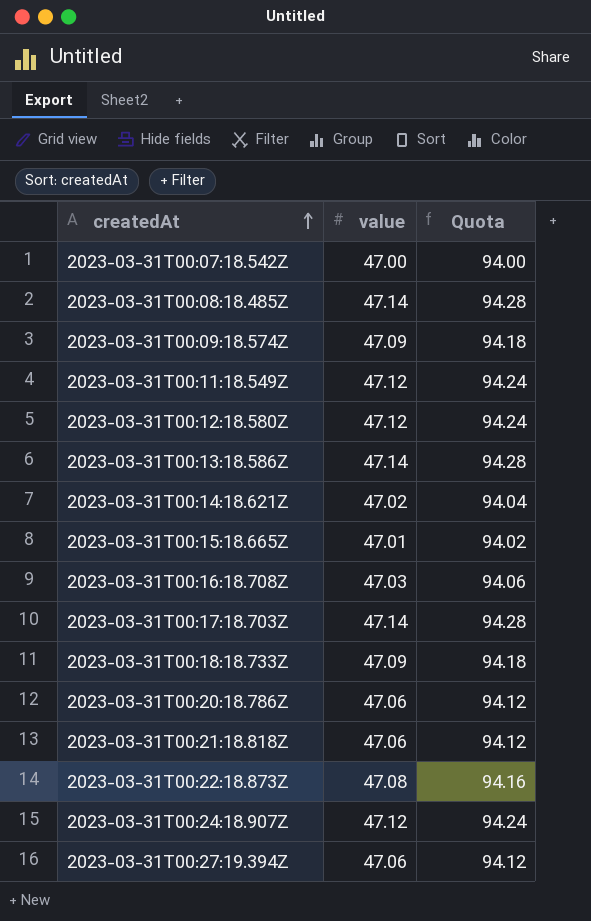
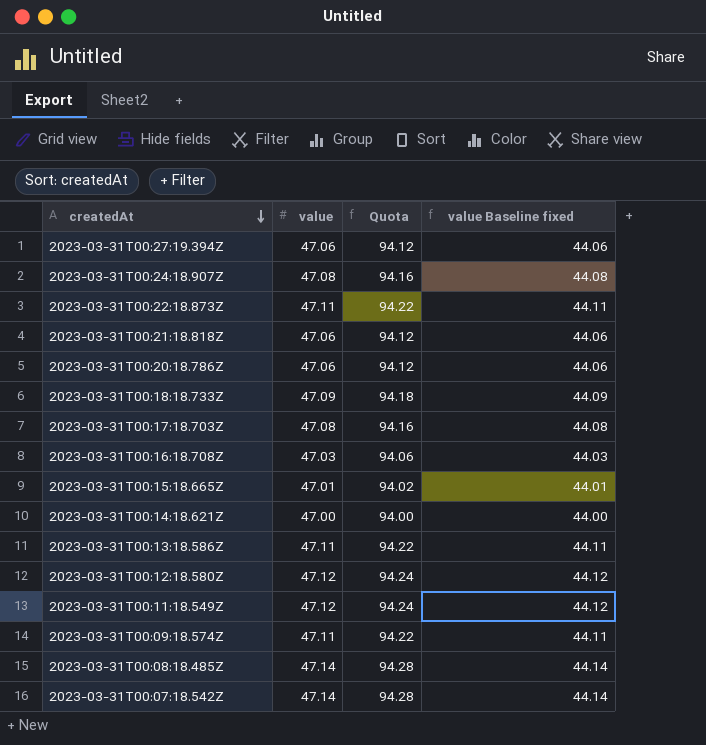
row order: createdAt ascending -> createdAt descending
column value Baseline fixed | formula: none -> [value] - 3
2023-03-31T00:24:18.907Z | value: 47.12 -> 47.08
2023-03-31T00:24:18.907Z | Quota: 94.24 -> 94.16
2023-03-31T00:22:18.873Z | value: 47.08 -> 47.11
2023-03-31T00:22:18.873Z | Quota: 94.16 -> 94.22
2023-03-31T00:17:18.703Z | value: 47.14 -> 47.08
2023-03-31T00:17:18.703Z | Quota: 94.28 -> 94.16
2023-03-31T00:14:18.621Z | value: 47.02 -> 47.00
2023-03-31T00:14:18.621Z | Quota: 94.04 -> 94.00
2023-03-31T00:13:18.586Z | value: 47.14 -> 47.11
2023-03-31T00:13:18.586Z | Quota: 94.28 -> 94.22
2023-03-31T00:09:18.574Z | value: 47.09 -> 47.11
2023-03-31T00:09:18.574Z | Quota: 94.18 -> 94.22
2023-03-31T00:07:18.542Z | value: 47.00 -> 47.14
2023-03-31T00:07:18.542Z | Quota: 94.00 -> 94.28

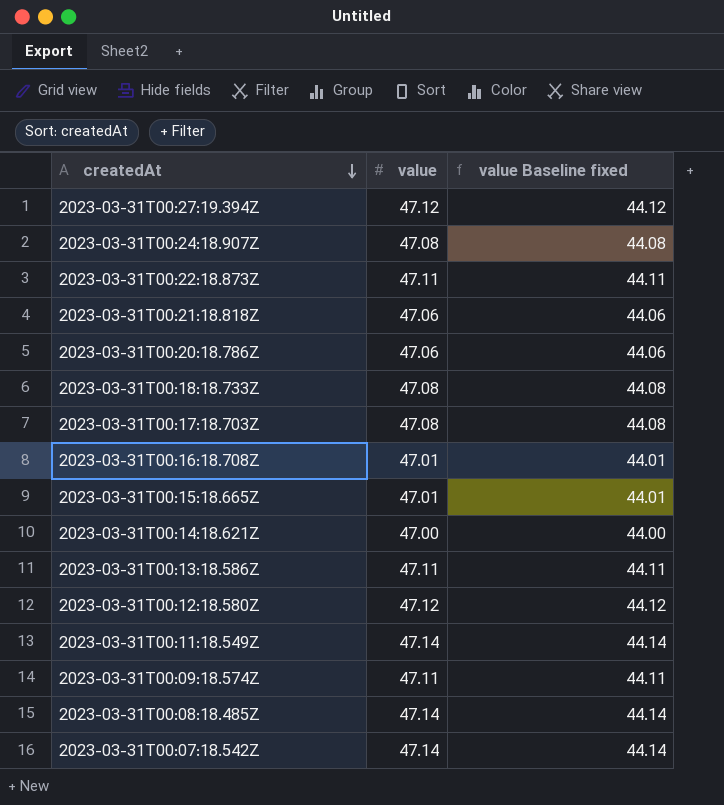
column Quota | formula: [value] * 2 -> none
2023-03-31T00:27:19.394Z | value: 47.06 -> 47.12
2023-03-31T00:27:19.394Z | value Baseline fixed: 44.06 -> 44.12
2023-03-31T00:18:18.733Z | value: 47.09 -> 47.08
2023-03-31T00:18:18.733Z | value Baseline fixed: 44.09 -> 44.08
2023-03-31T00:16:18.708Z | value: 47.03 -> 47.01
2023-03-31T00:16:18.708Z | value Baseline fixed: 44.03 -> 44.01
2023-03-31T00:11:18.549Z | value: 47.12 -> 47.14
2023-03-31T00:11:18.549Z | value Baseline fixed: 44.12 -> 44.14

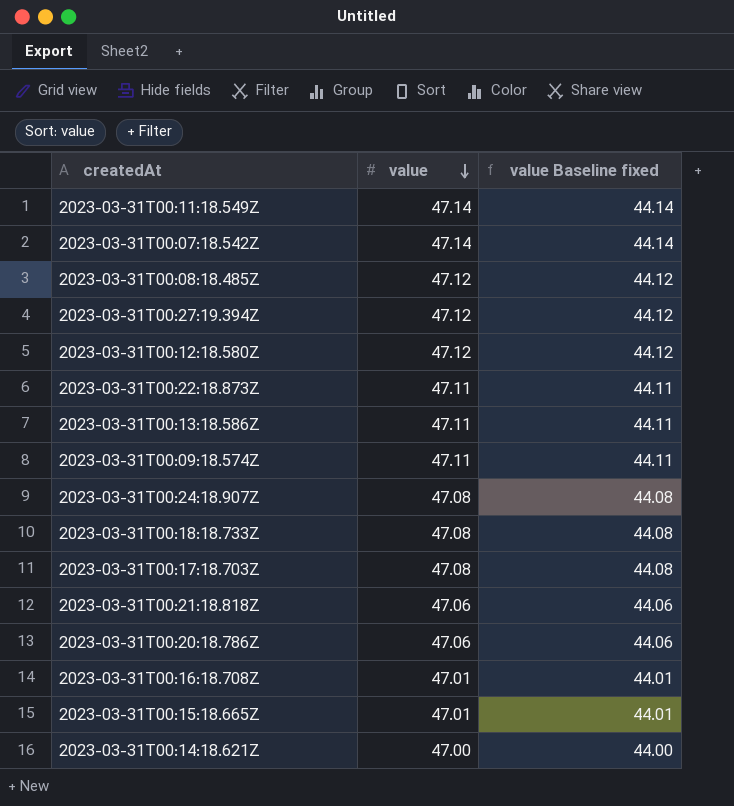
row order: createdAt descending -> value descending
2023-03-31T00:08:18.485Z | value: 47.14 -> 47.12
2023-03-31T00:08:18.485Z | value Baseline fixed: 44.14 -> 44.12

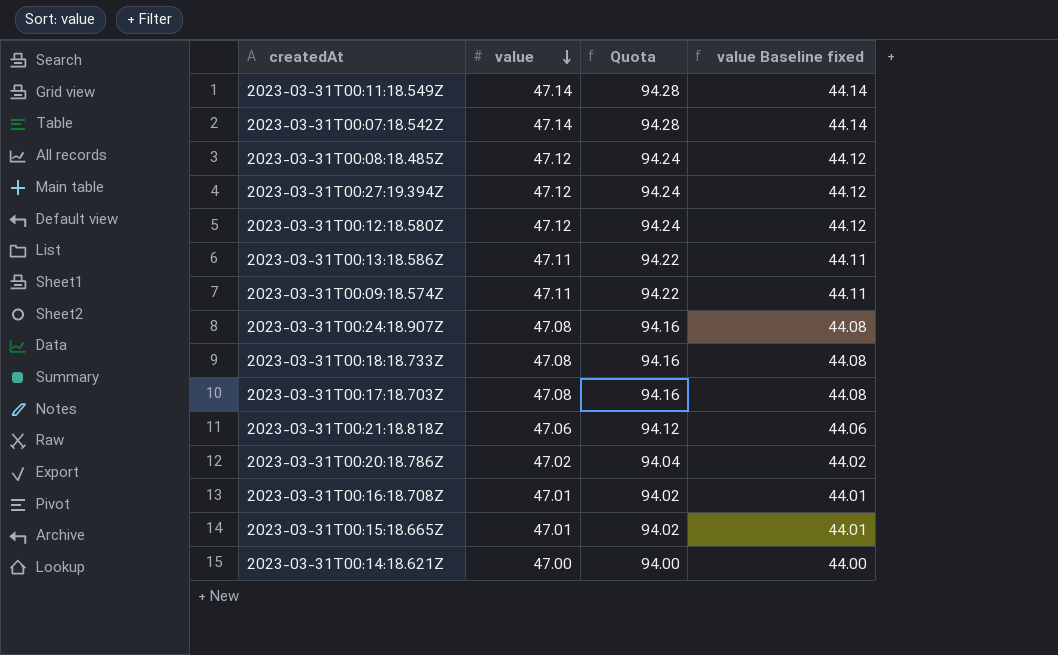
column Quota | formula: none -> [value] * 2
row 2023-03-31T00:22:18.873Z: 47.11 | 44.11 -> none
2023-03-31T00:20:18.786Z | value: 47.06 -> 47.02
2023-03-31T00:20:18.786Z | value Baseline fixed: 44.06 -> 44.02

